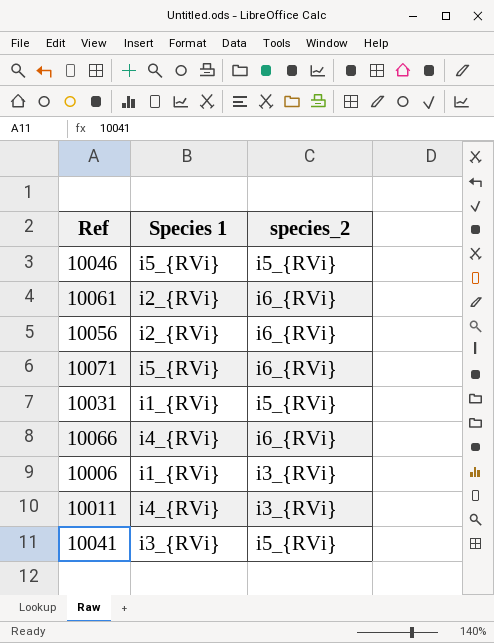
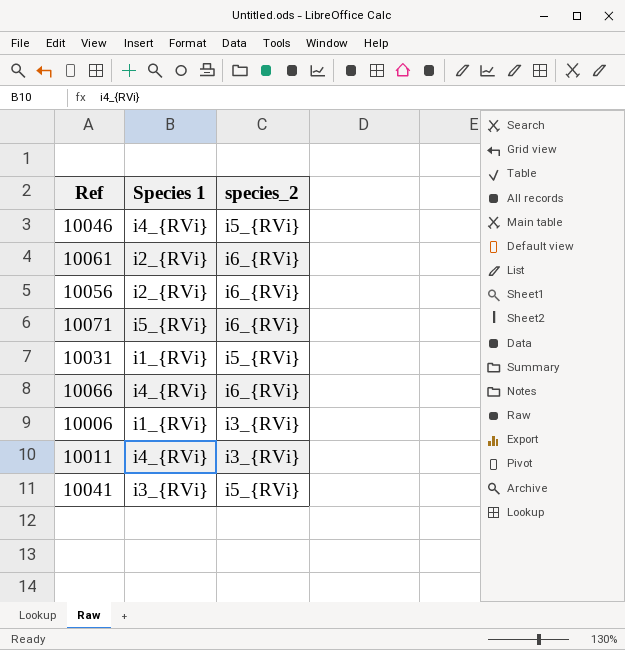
10046 | Species 1: i5_{RVi} -> i4_{RVi}

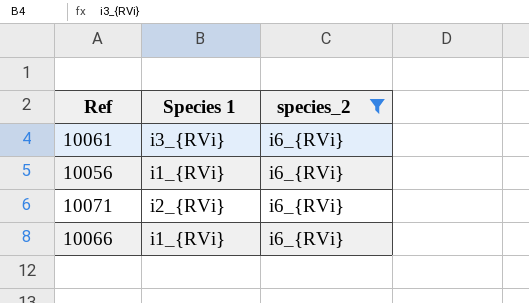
filter: none -> species_2 = i6_{RVi}
10061 | Species 1: i2_{RVi} -> i3_{RVi}
10056 | Species 1: i2_{RVi} -> i1_{RVi}
10071 | Species 1: i5_{RVi} -> i2_{RVi}
10066 | Species 1: i4_{RVi} -> i1_{RVi}

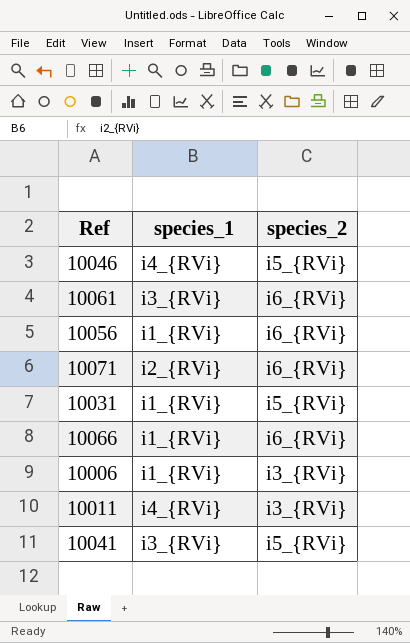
filter: species_2 = i6_{RVi} -> none
column name: Species 1 -> species_1

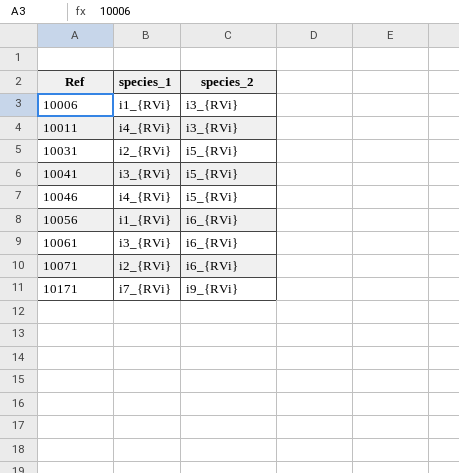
row order: none -> Ref ascending
row 10066: i1_{RVi} | i6_{RVi} -> none
10031 | species_1: i1_{RVi} -> i2_{RVi}
row 10171: none -> i7_{RVi} | i9_{RVi}

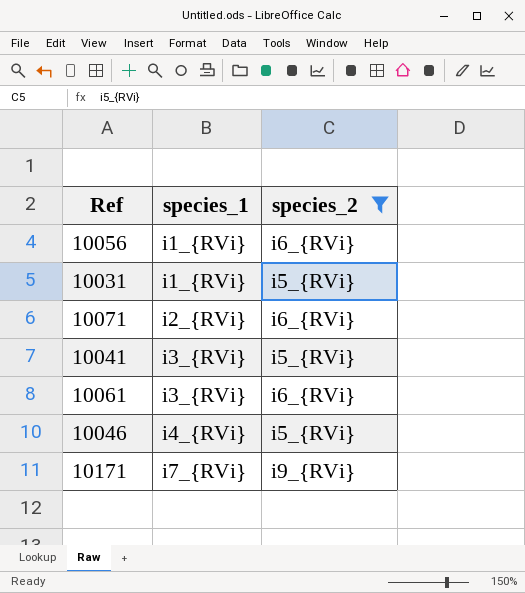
filter: none -> species_2 != i3_{RVi}
row order: Ref ascending -> species_1 ascending
10031 | species_1: i2_{RVi} -> i1_{RVi}

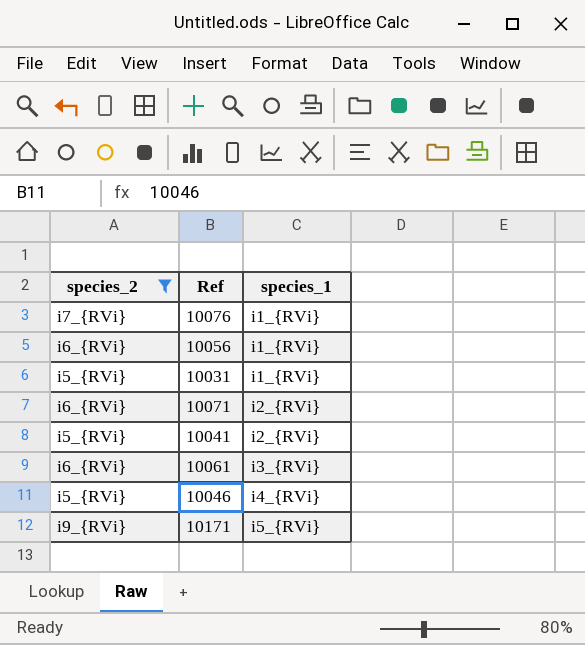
column species_2 | position: 3 -> 1
row 10076: none -> i7_{RVi} | i1_{RVi}
10041 | species_1: i3_{RVi} -> i2_{RVi}
10171 | species_1: i7_{RVi} -> i5_{RVi}

